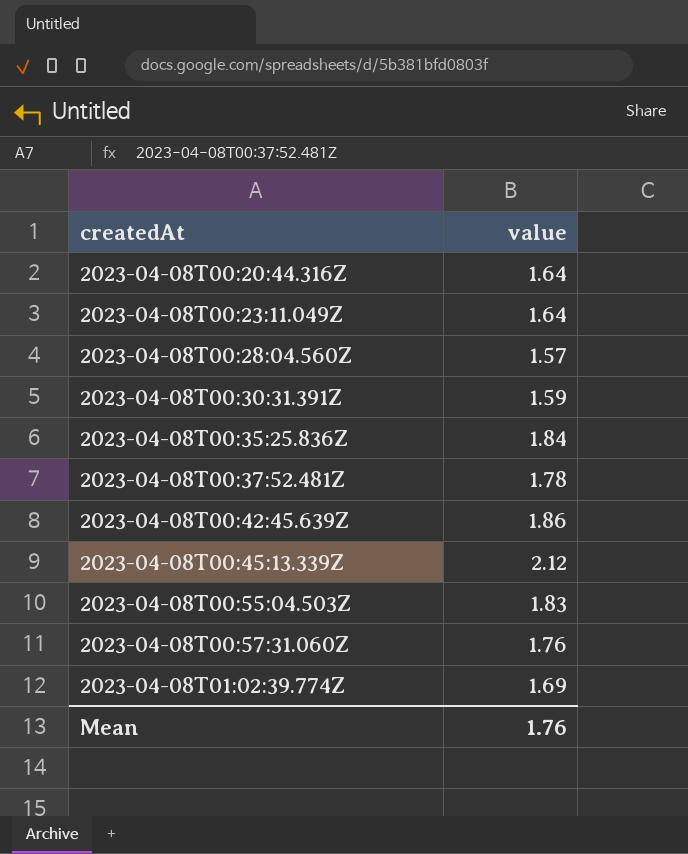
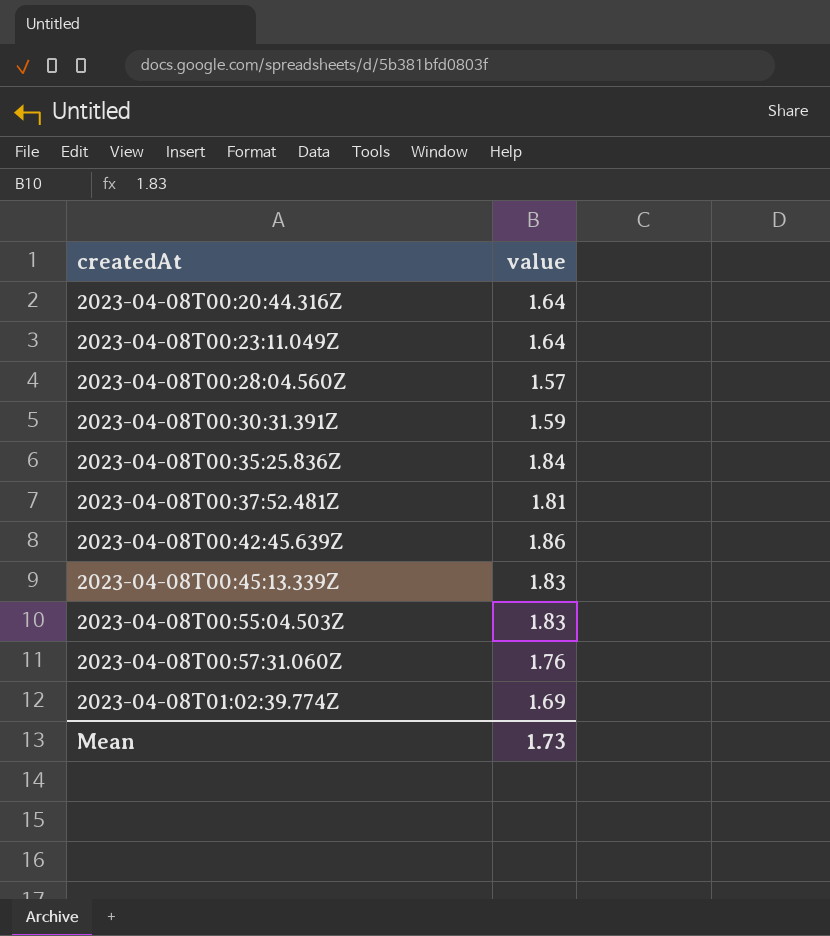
2023-04-08T00:37:52.481Z | value: 1.78 -> 1.81
2023-04-08T00:45:13.339Z | value: 2.12 -> 1.83
Mean | value: 1.76 -> 1.73

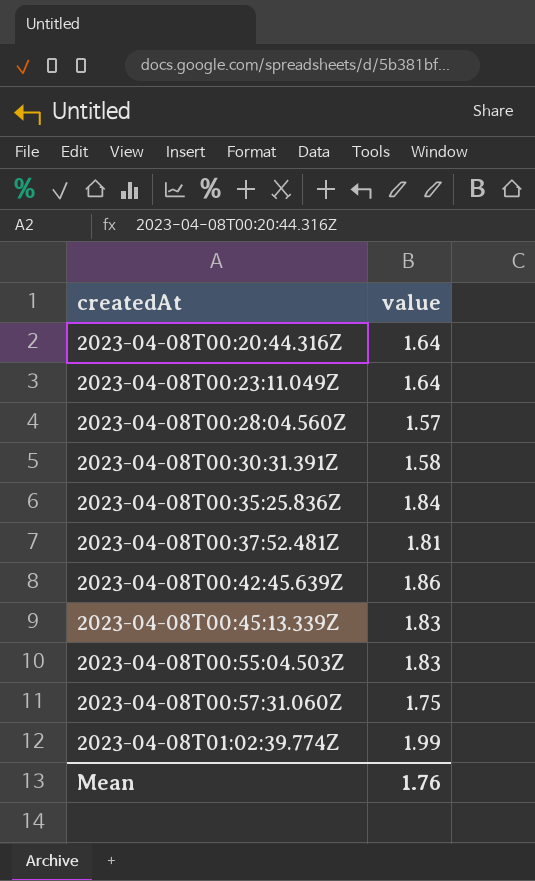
2023-04-08T00:30:31.391Z | value: 1.59 -> 1.58
2023-04-08T00:57:31.060Z | value: 1.76 -> 1.75
2023-04-08T01:02:39.774Z | value: 1.69 -> 1.99
Mean | value: 1.73 -> 1.76

